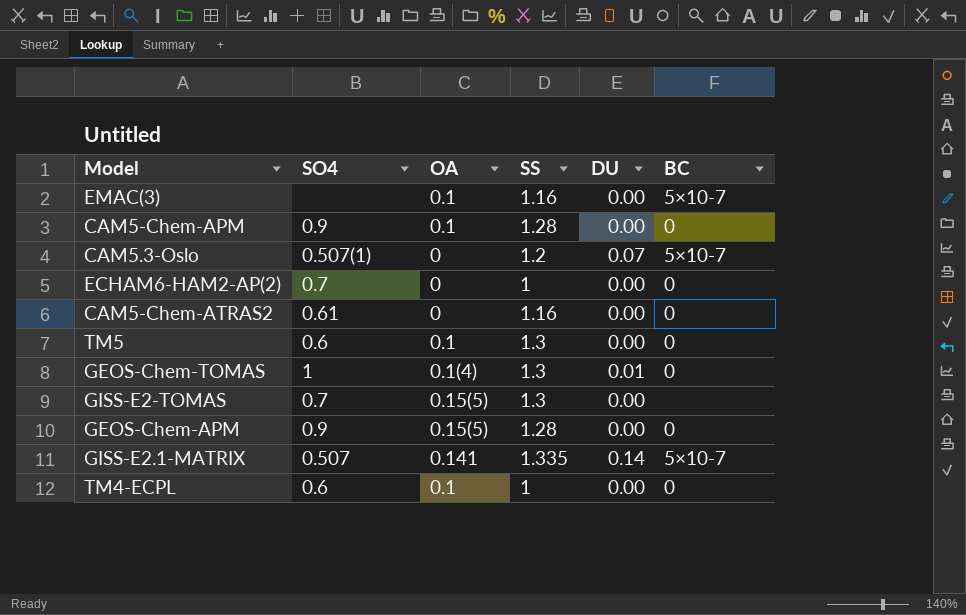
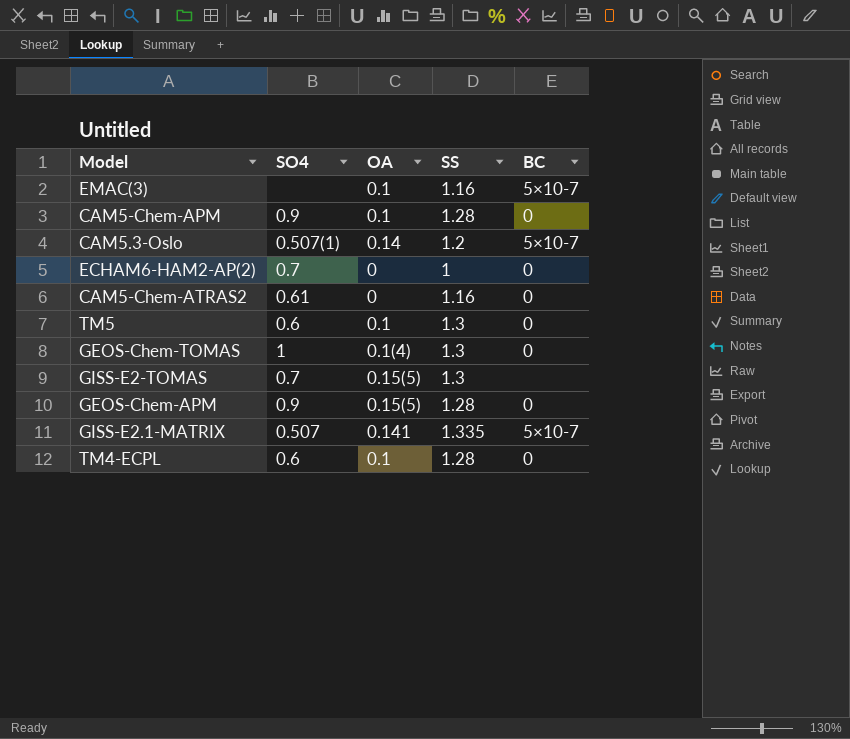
column DU | position: 5 -> none
CAM5.3-Oslo | OA: 0 -> 0.14
TM4-ECPL | SS: 1 -> 1.28

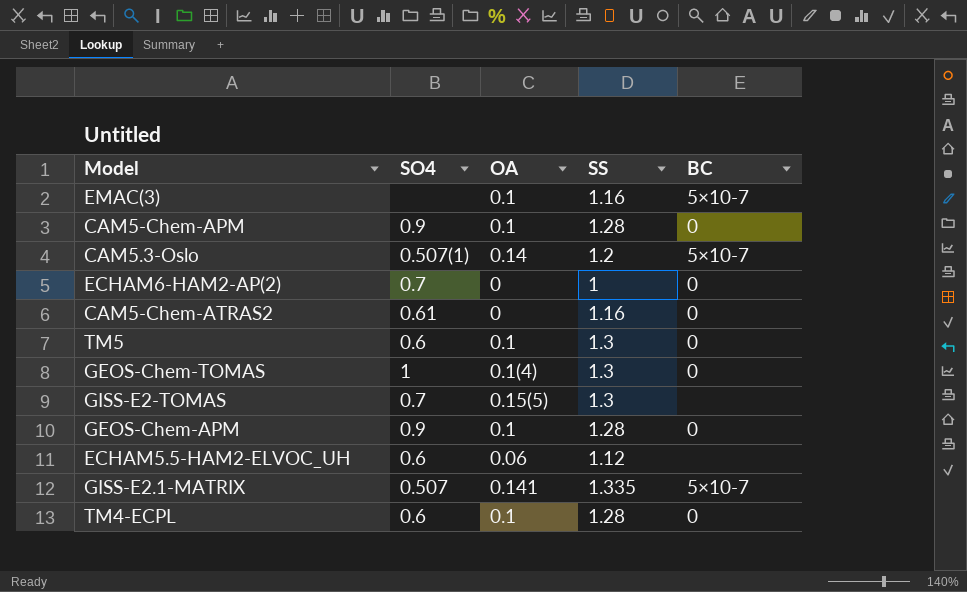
GEOS-Chem-APM | OA: 0.15(5) -> 0.1
row ECHAM5.5-HAM2-ELVOC_UH: none -> 0.6 | 0.06 | 1.12 | none

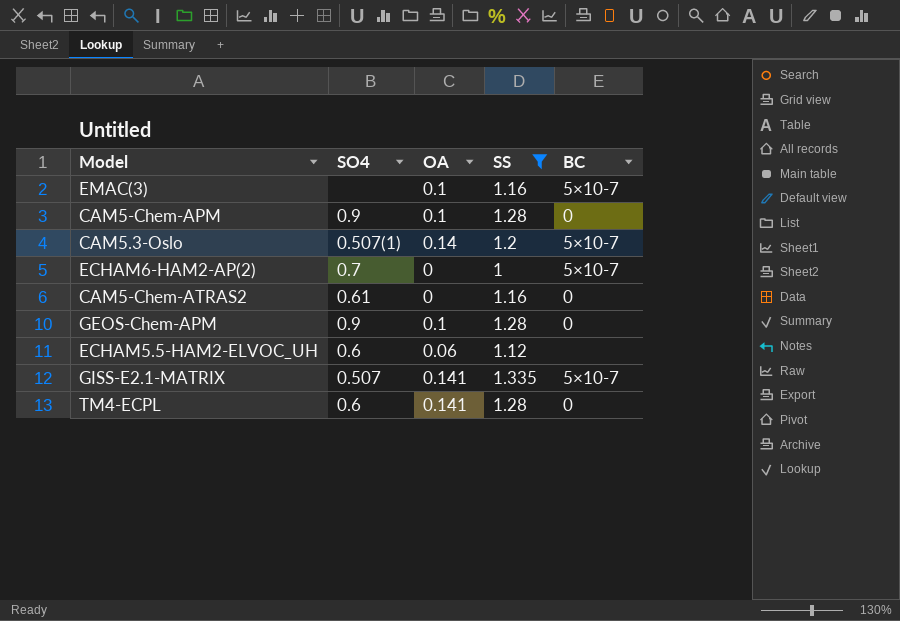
filter: none -> SS != 1.3
ECHAM6-HAM2-AP(2) | BC: 0 -> 5×10-7
TM4-ECPL | OA: 0.1 -> 0.141

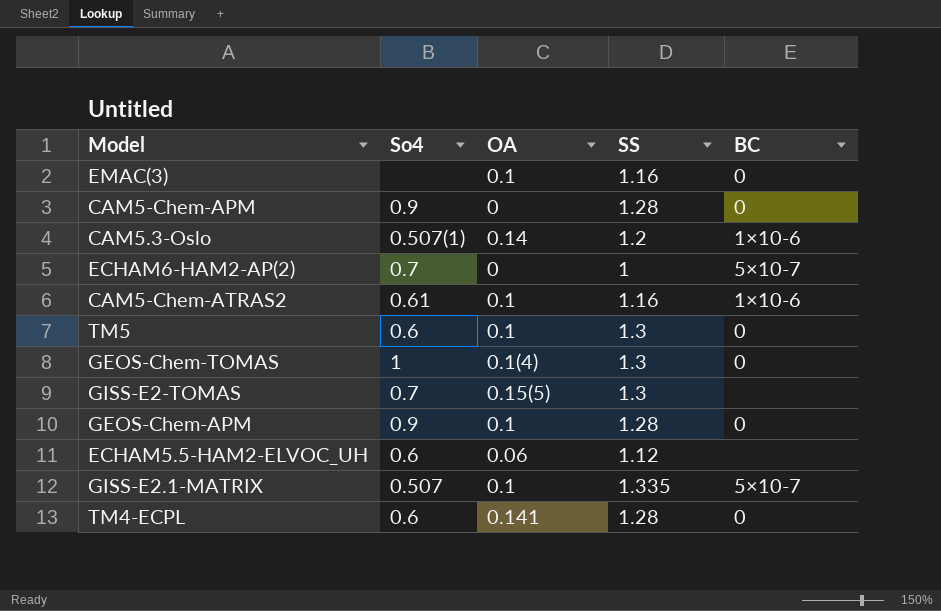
filter: SS != 1.3 -> none
column name: SO4 -> So4
EMAC(3) | BC: 5×10-7 -> 0
CAM5-Chem-APM | OA: 0.1 -> 0
CAM5.3-Oslo | BC: 5×10-7 -> 1×10-6
CAM5-Chem-ATRAS2 | OA: 0 -> 0.1
CAM5-Chem-ATRAS2 | BC: 0 -> 1×10-6
GISS-E2.1-MATRIX | OA: 0.141 -> 0.1

